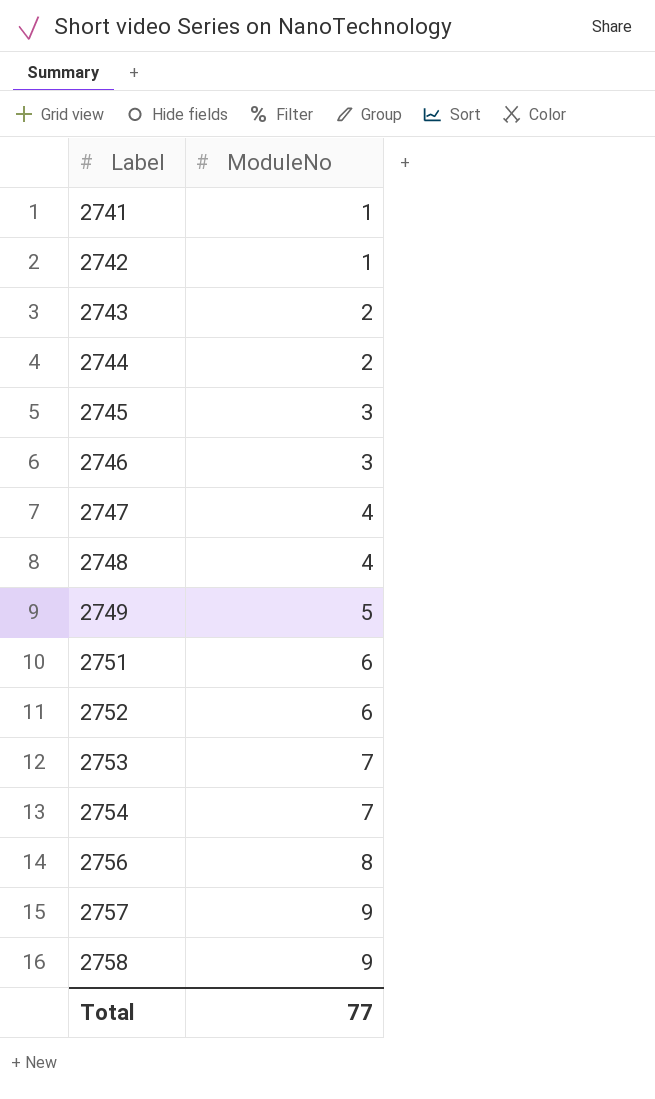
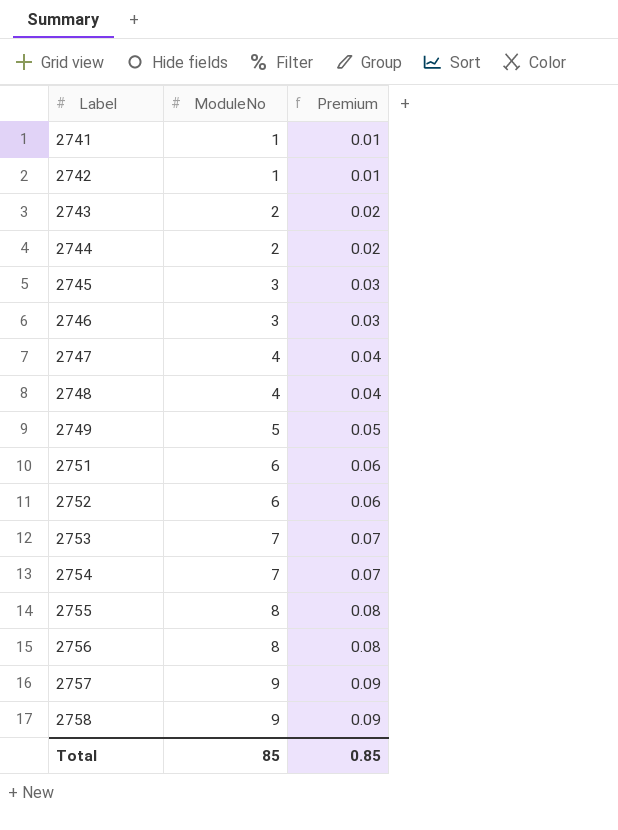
column Premium | formula: none -> [ModuleNo] * 0.01
row 2755: none -> 8 | 0.08
Total | ModuleNo: 77 -> 85

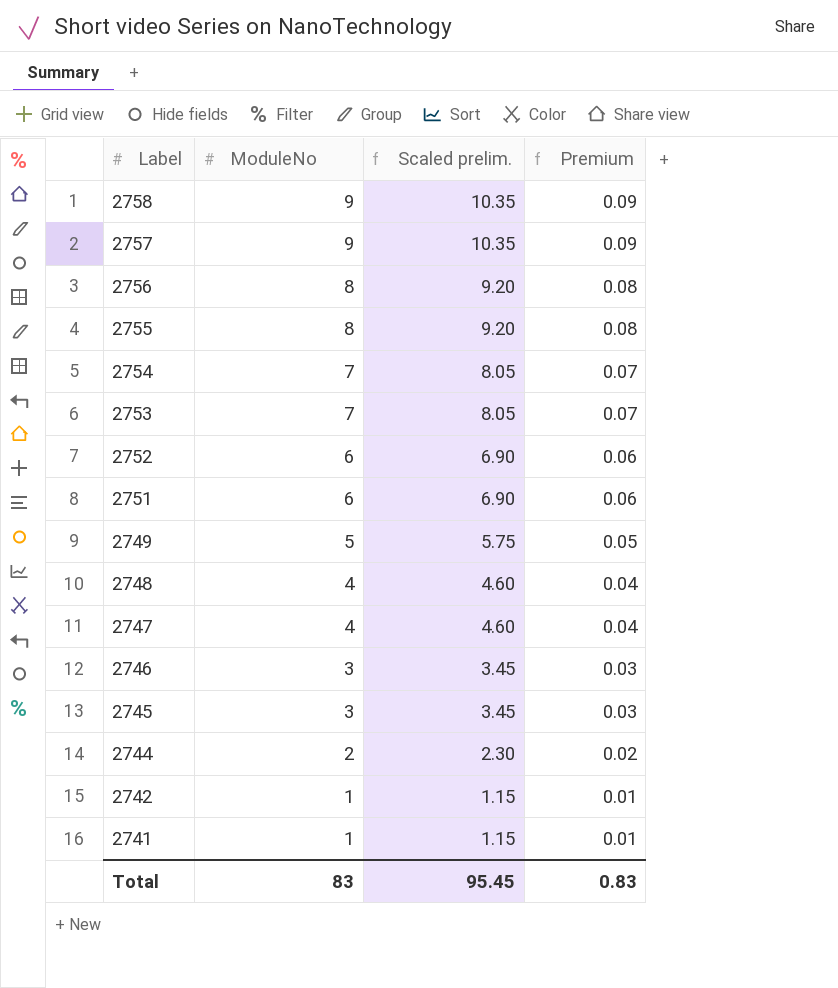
row order: Label ascending -> Label descending
column Scaled prelim. | formula: none -> [ModuleNo] * 1.15
row 2743: 2 | 0.02 -> none
Total | ModuleNo: 85 -> 83
Total | Premium: 0.85 -> 0.83

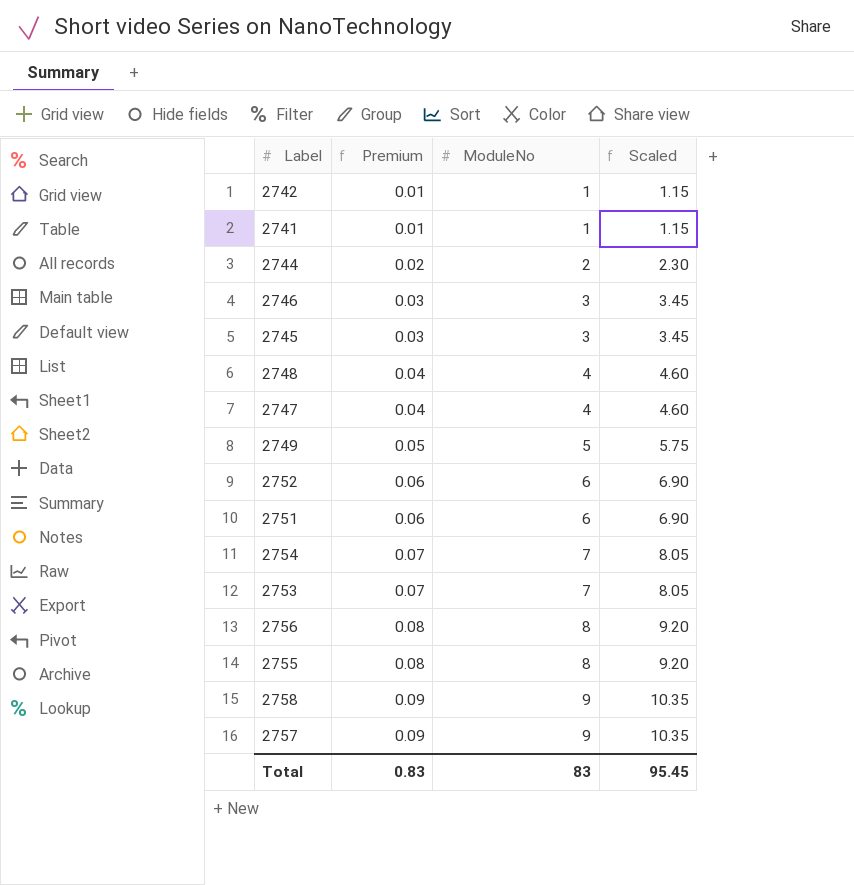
row order: Label descending -> Premium ascending
column Premium | position: 4 -> 2
column name: Scaled prelim. -> Scaled

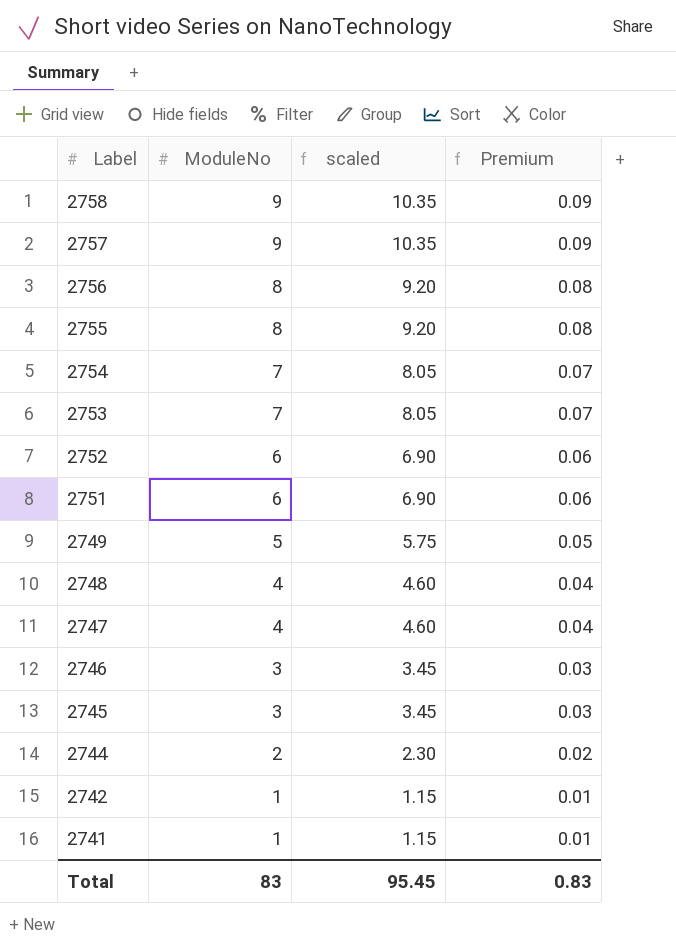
row order: Premium ascending -> Label descending
column name: Scaled -> scaled
column Premium | position: 2 -> 4

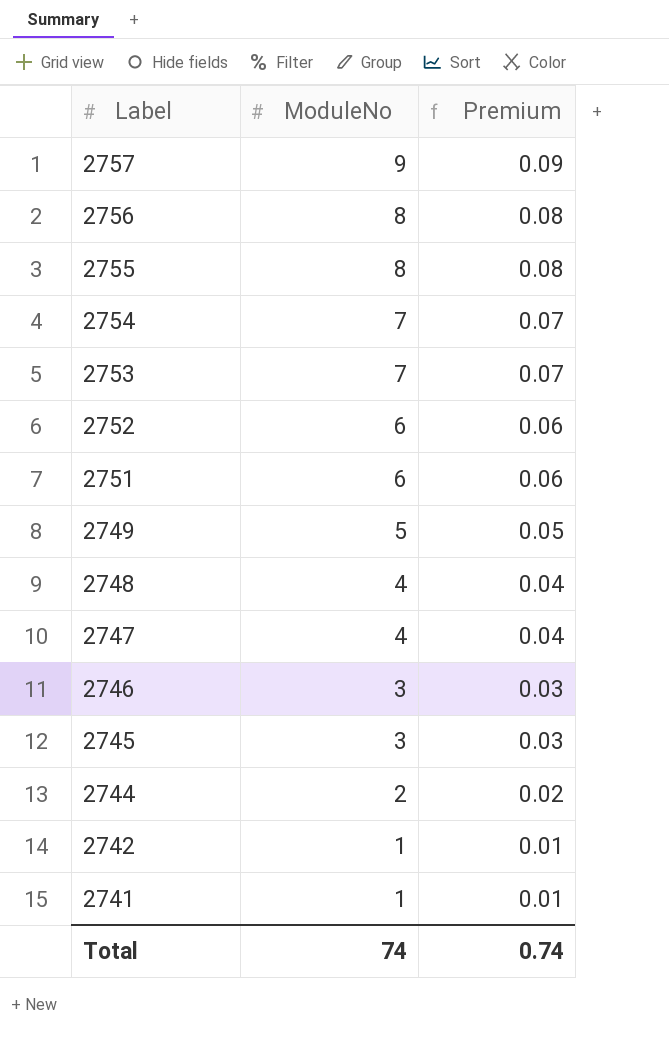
column scaled | formula: [ModuleNo] * 1.15 -> none
row 2758: 9 | 10.35 | 0.09 -> none
Total | ModuleNo: 83 -> 74
Total | Premium: 0.83 -> 0.74

